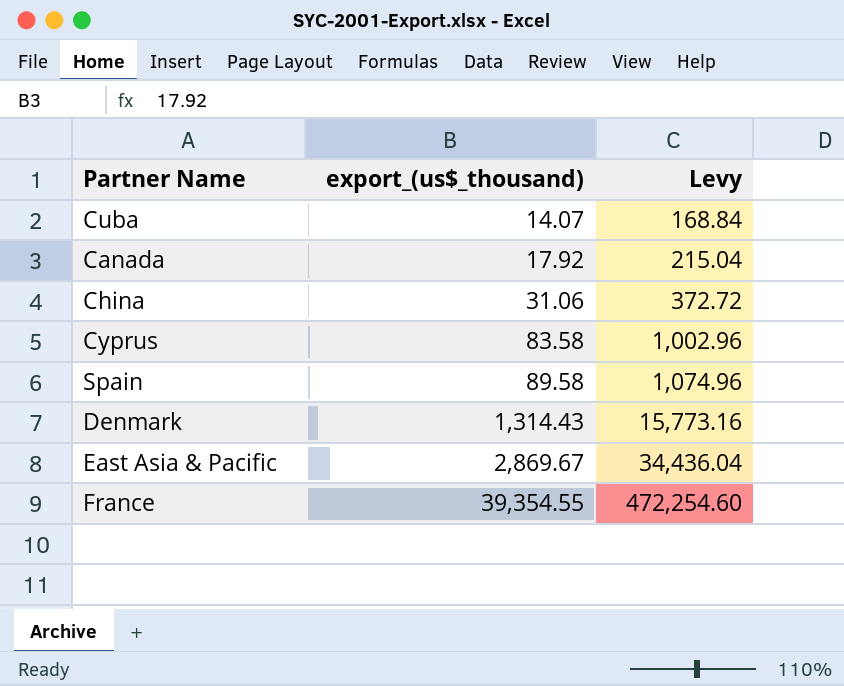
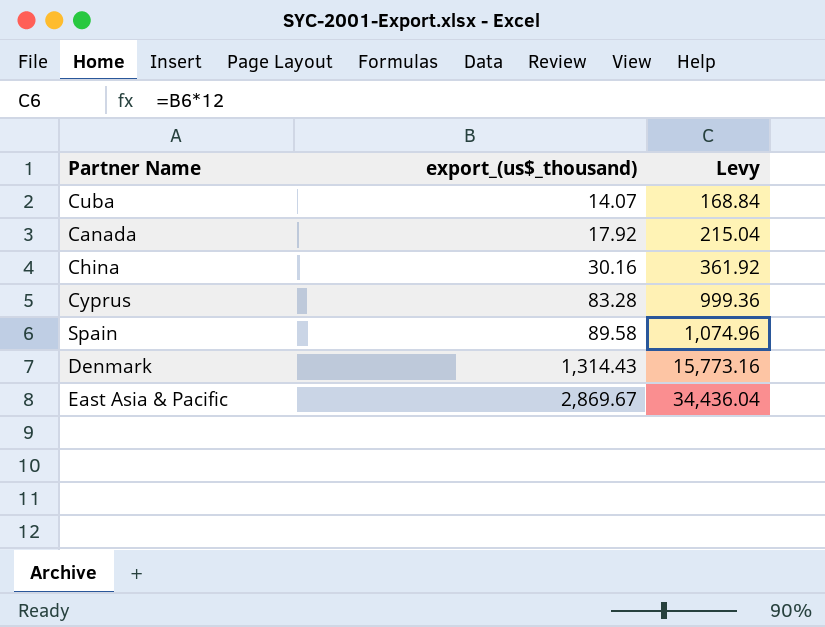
row France: 39,354.55 | 472,254.60 -> none
China | export_(us$_thousand): 31.06 -> 30.16
China | Levy: 372.72 -> 361.92
Cyprus | export_(us$_thousand): 83.58 -> 83.28
Cyprus | Levy: 1,002.96 -> 999.36

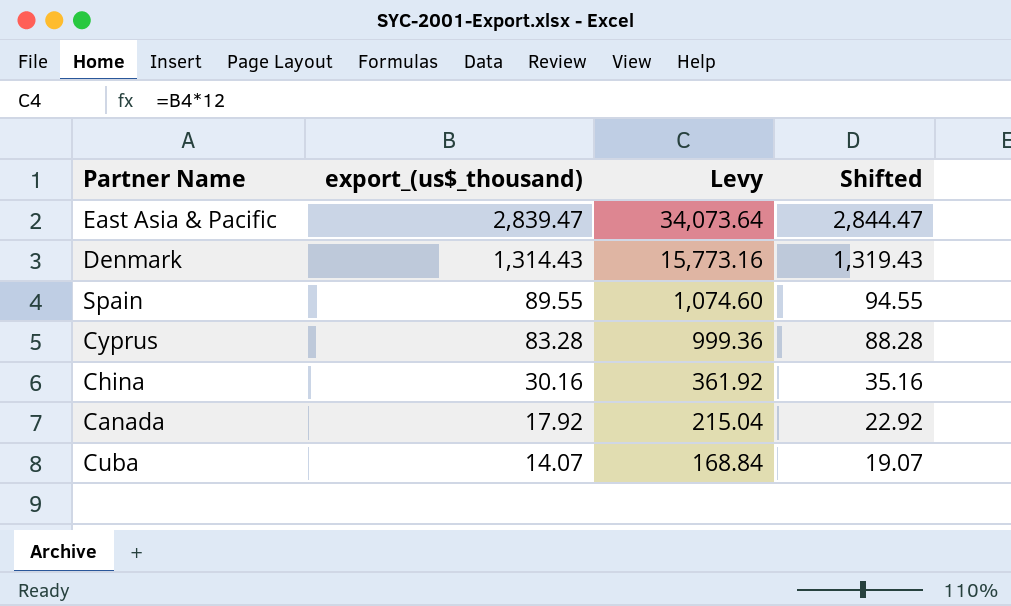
row order: export_(us$_thousand) ascending -> export_(us$_thousand) descending
column Shifted | formula: none -> [export_(us$_thousand)] + 5
East Asia & Pacific | export_(us$_thousand): 2,869.67 -> 2,839.47
East Asia & Pacific | Levy: 34,436.04 -> 34,073.64
Spain | export_(us$_thousand): 89.58 -> 89.55
Spain | Levy: 1,074.96 -> 1,074.60

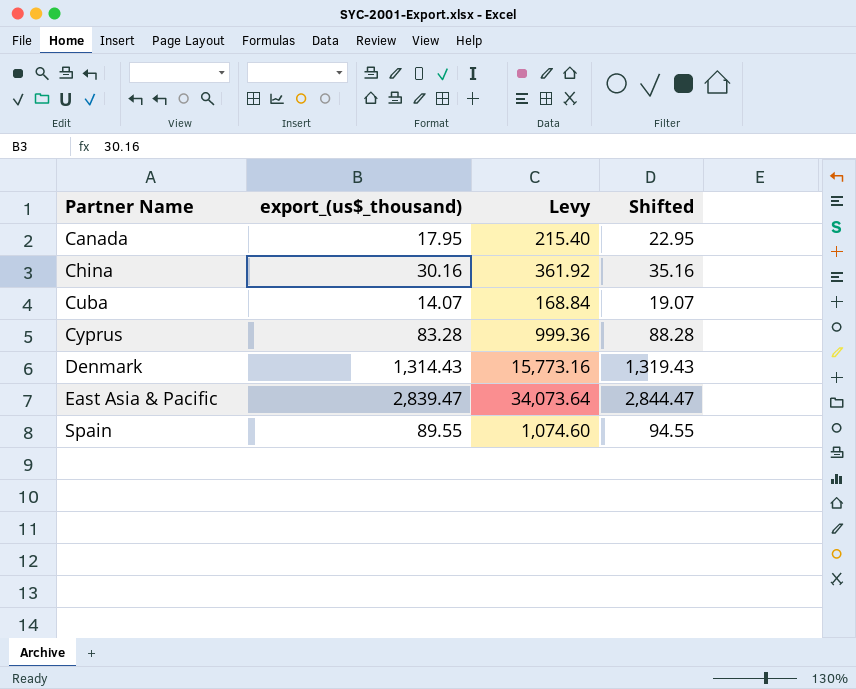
row order: export_(us$_thousand) descending -> Partner Name ascending
Canada | export_(us$_thousand): 17.92 -> 17.95
Canada | Levy: 215.04 -> 215.40
Canada | Shifted: 22.92 -> 22.95

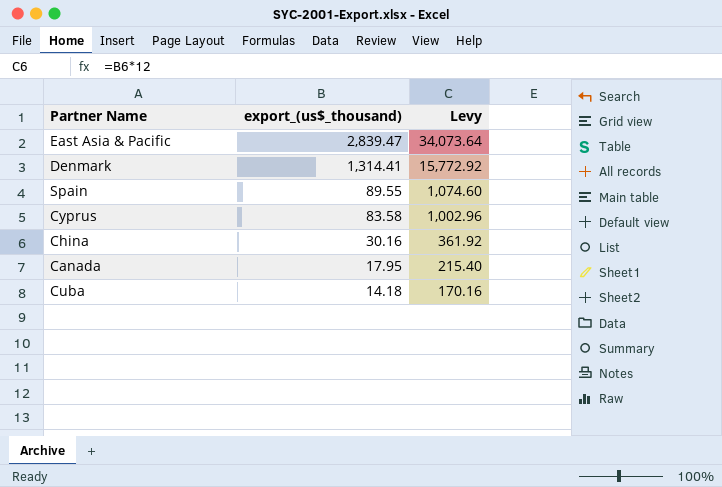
row order: Partner Name ascending -> export_(us$_thousand) descending
column Shifted | formula: [export_(us$_thousand)] + 5 -> none
Denmark | export_(us$_thousand): 1,314.43 -> 1,314.41
Denmark | Levy: 15,773.16 -> 15,772.92
Cyprus | export_(us$_thousand): 83.28 -> 83.58
Cyprus | Levy: 999.36 -> 1,002.96
Cuba | export_(us$_thousand): 14.07 -> 14.18
Cuba | Levy: 168.84 -> 170.16

